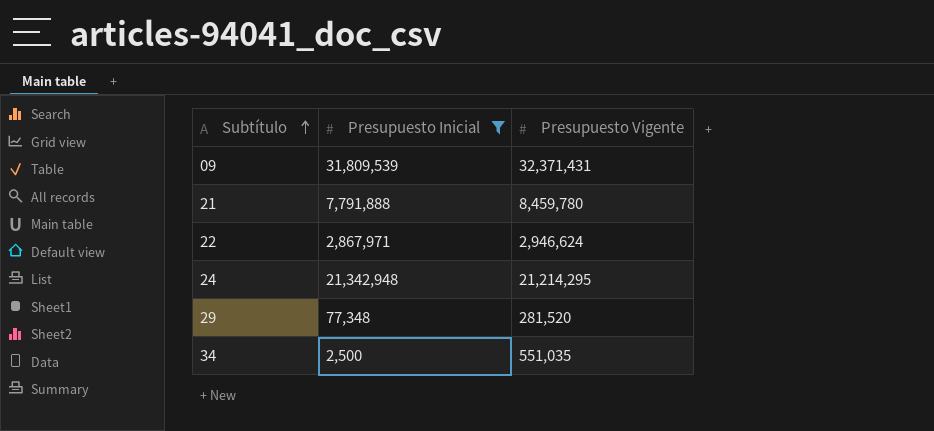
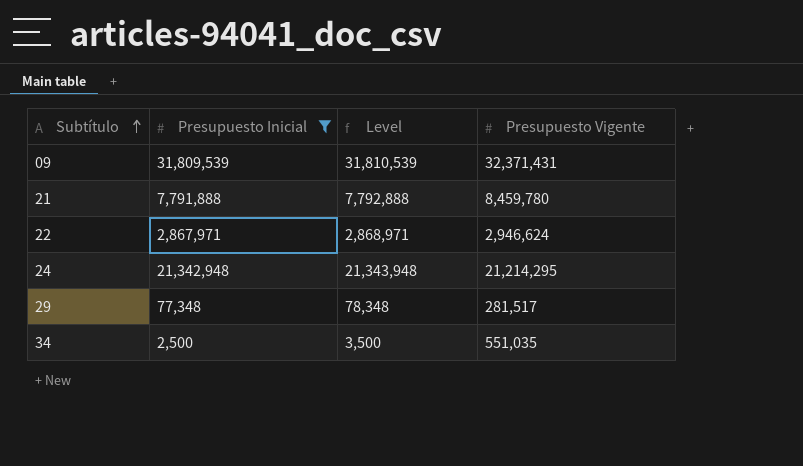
column Level | formula: none -> [Presupuesto Inicial] + 1000
29 | Presupuesto Vigente: 281,520 -> 281,517

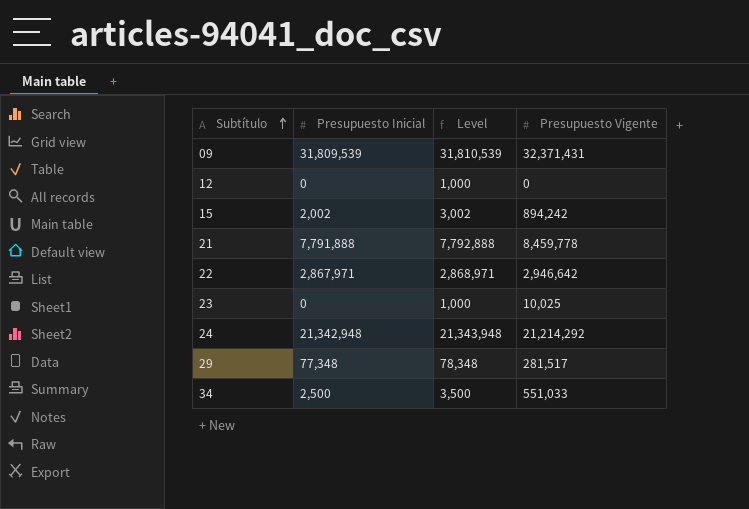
filter: Presupuesto Inicial >= 2,500 -> none
21 | Presupuesto Vigente: 8,459,780 -> 8,459,778
22 | Presupuesto Vigente: 2,946,624 -> 2,946,642
24 | Presupuesto Vigente: 21,214,295 -> 21,214,292
34 | Presupuesto Vigente: 551,035 -> 551,033

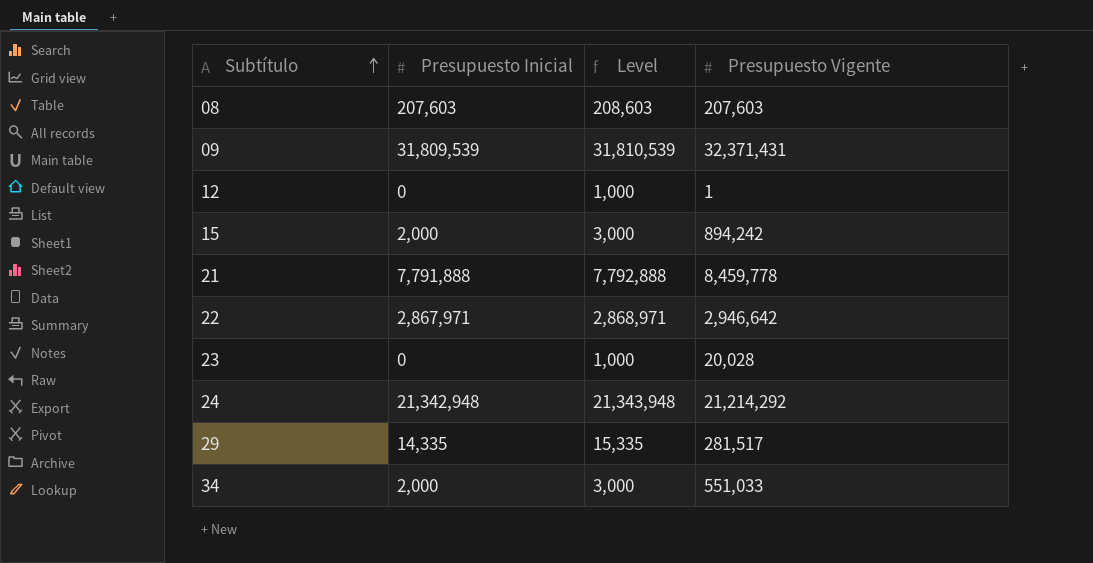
row 08: none -> 207,603 | 208,603 | 207,603
12 | Presupuesto Vigente: 0 -> 1
15 | Presupuesto Inicial: 2,002 -> 2,000
15 | Level: 3,002 -> 3,000
23 | Presupuesto Vigente: 10,025 -> 20,028
29 | Presupuesto Inicial: 77,348 -> 14,335
29 | Level: 78,348 -> 15,335
34 | Presupuesto Inicial: 2,500 -> 2,000
34 | Level: 3,500 -> 3,000

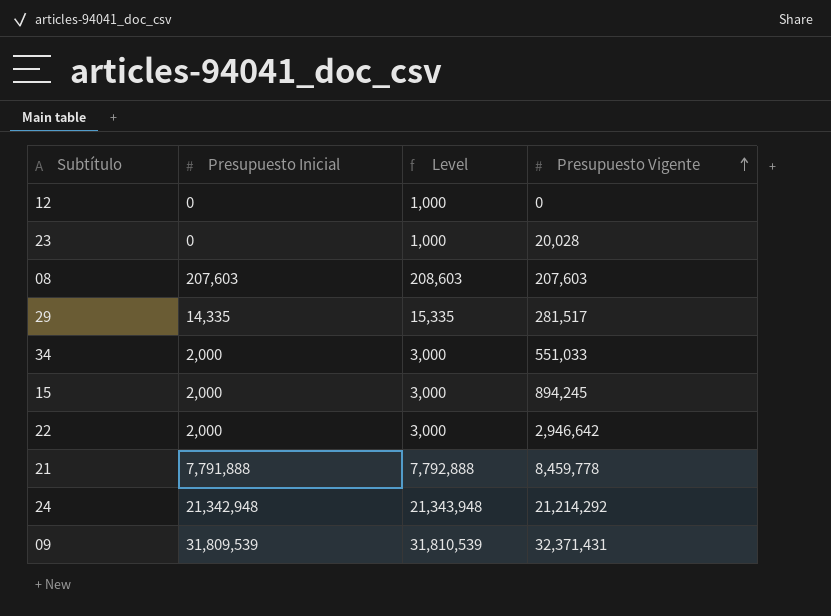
row order: Subtítulo ascending -> Presupuesto Vigente ascending
12 | Presupuesto Vigente: 1 -> 0
15 | Presupuesto Vigente: 894,242 -> 894,245
22 | Presupuesto Inicial: 2,867,971 -> 2,000
22 | Level: 2,868,971 -> 3,000

